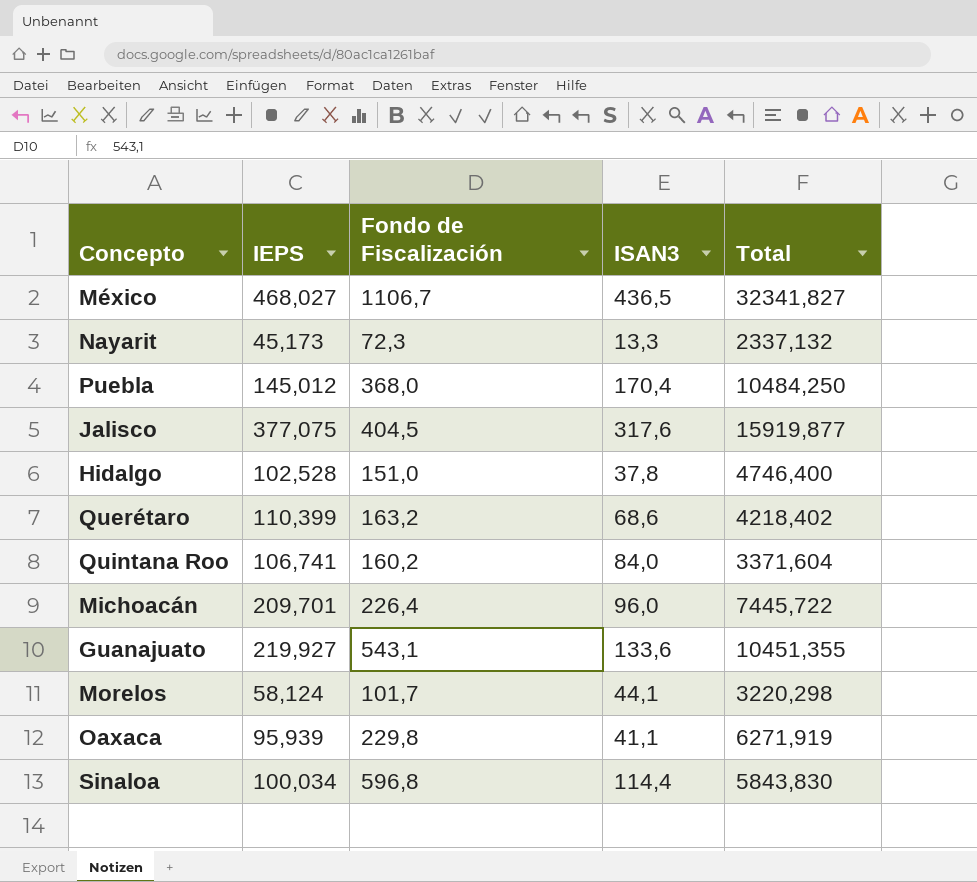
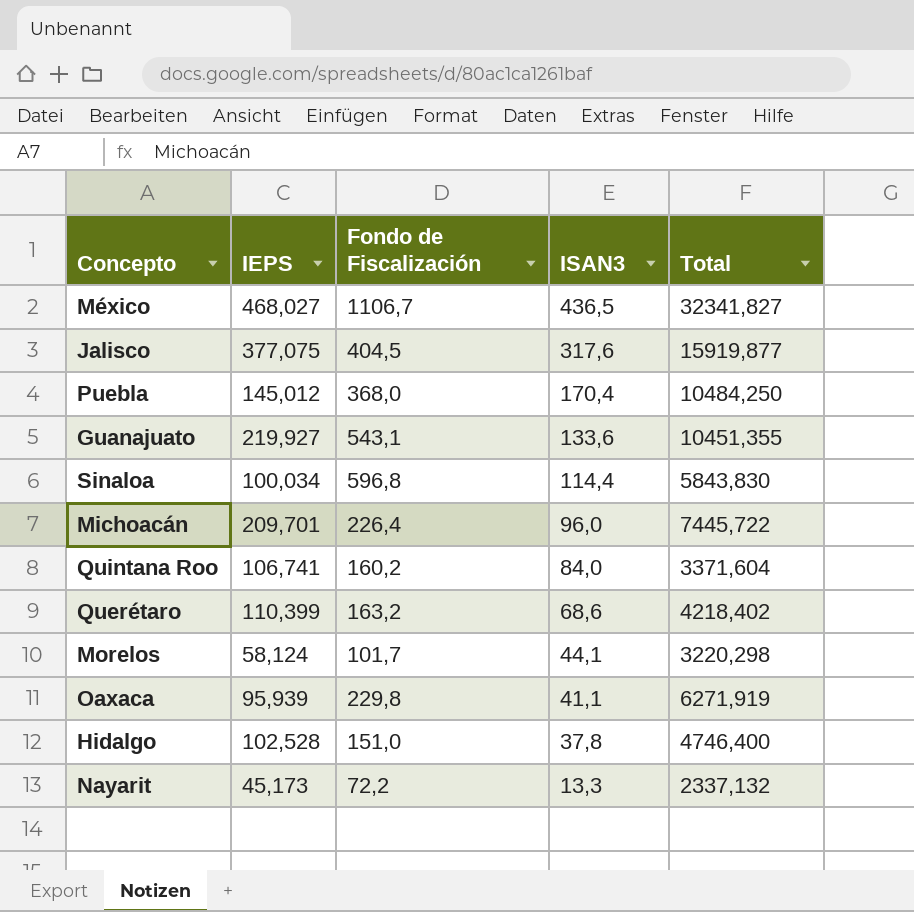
row order: none -> ISAN3 descending
Nayarit | Fondo de Fiscalización: 72,3 -> 72,2

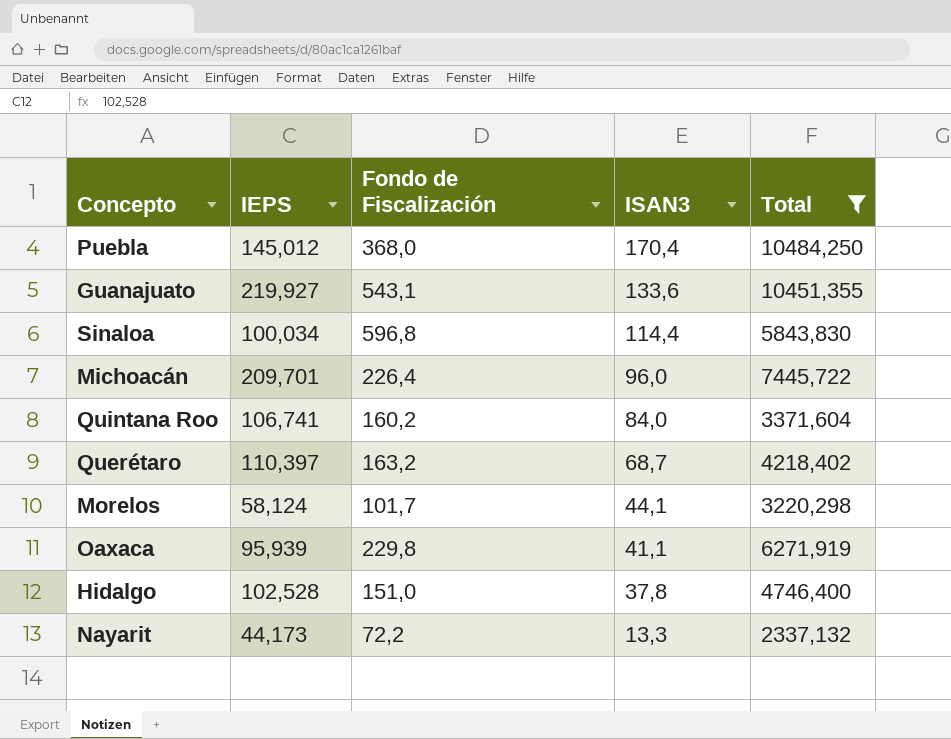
filter: none -> Total <= 10484,250
Querétaro | IEPS: 110,399 -> 110,397
Querétaro | ISAN3: 68,6 -> 68,7
Nayarit | IEPS: 45,173 -> 44,173

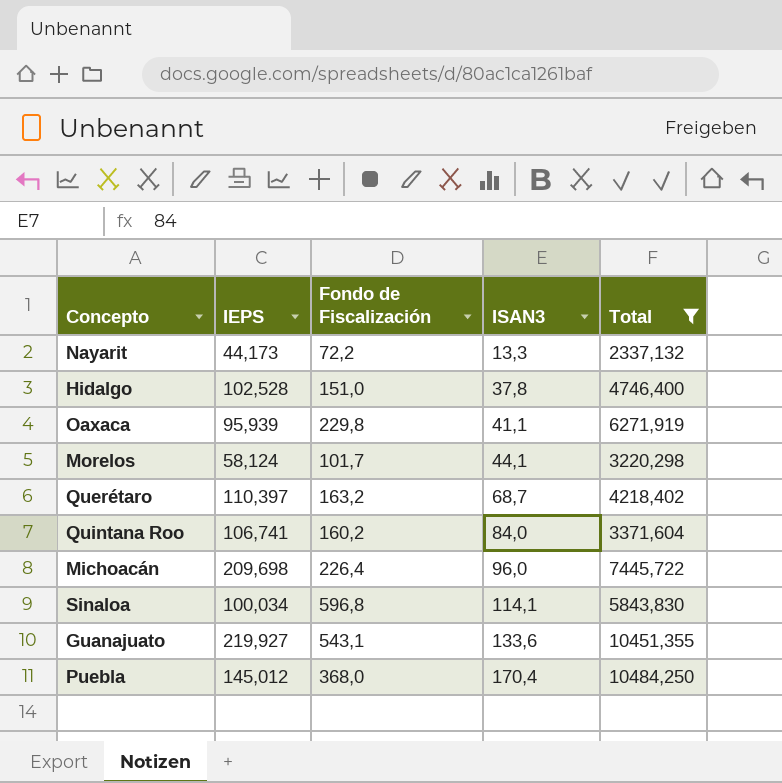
row order: ISAN3 descending -> ISAN3 ascending
Michoacán | IEPS: 209,701 -> 209,698
Sinaloa | ISAN3: 114,4 -> 114,1

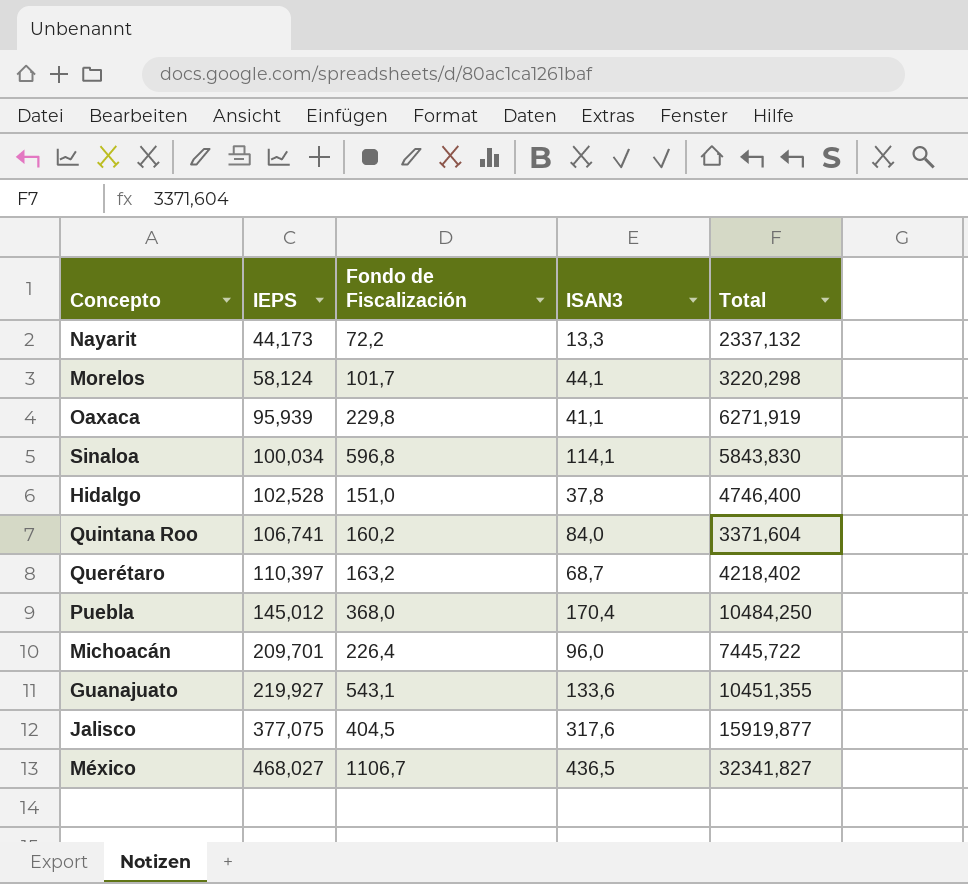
filter: Total <= 10484,250 -> none
row order: ISAN3 ascending -> IEPS ascending
Michoacán | IEPS: 209,698 -> 209,701

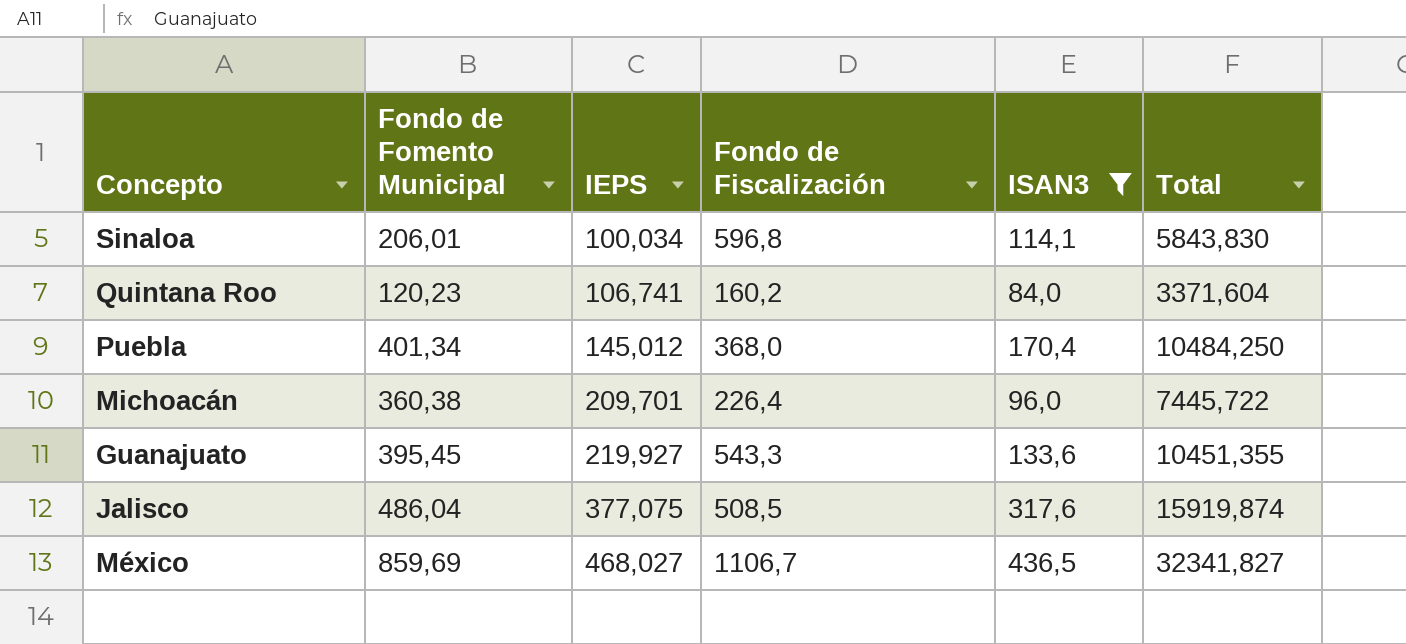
filter: none -> ISAN3 >= 84,0
column Fondo de Fomento Municipal | position: none -> 2
Guanajuato | Fondo de Fiscalización: 543,1 -> 543,3
Jalisco | Fondo de Fiscalización: 404,5 -> 508,5
Jalisco | Total: 15919,877 -> 15919,874

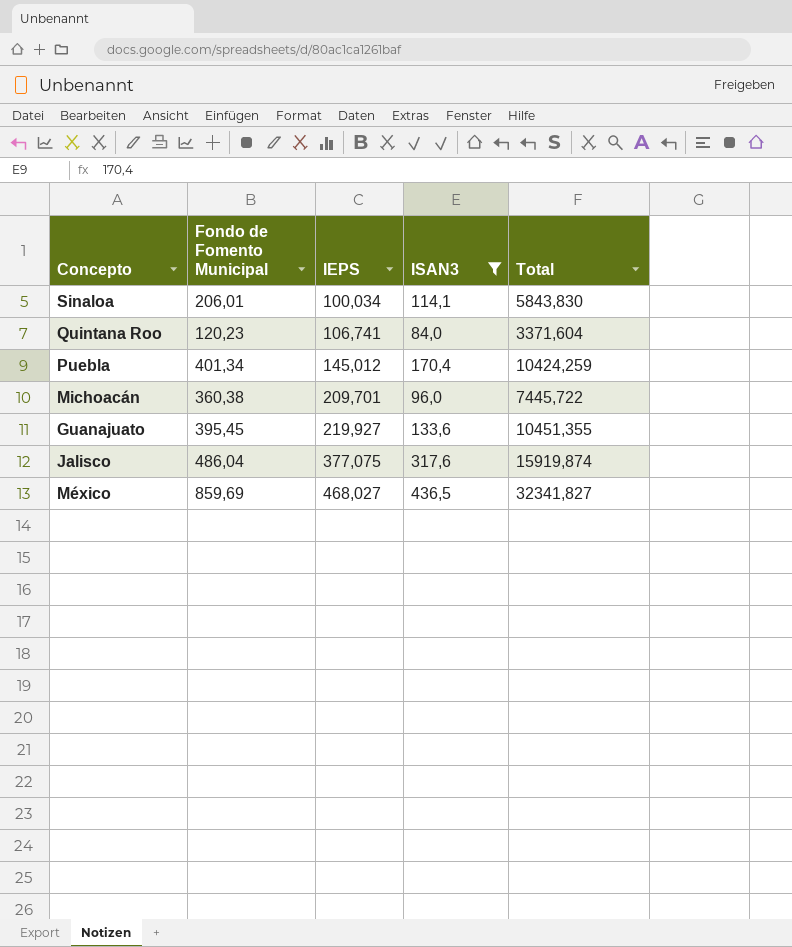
column Fondo de Fiscalización | position: 4 -> none
Puebla | Total: 10484,250 -> 10424,259

